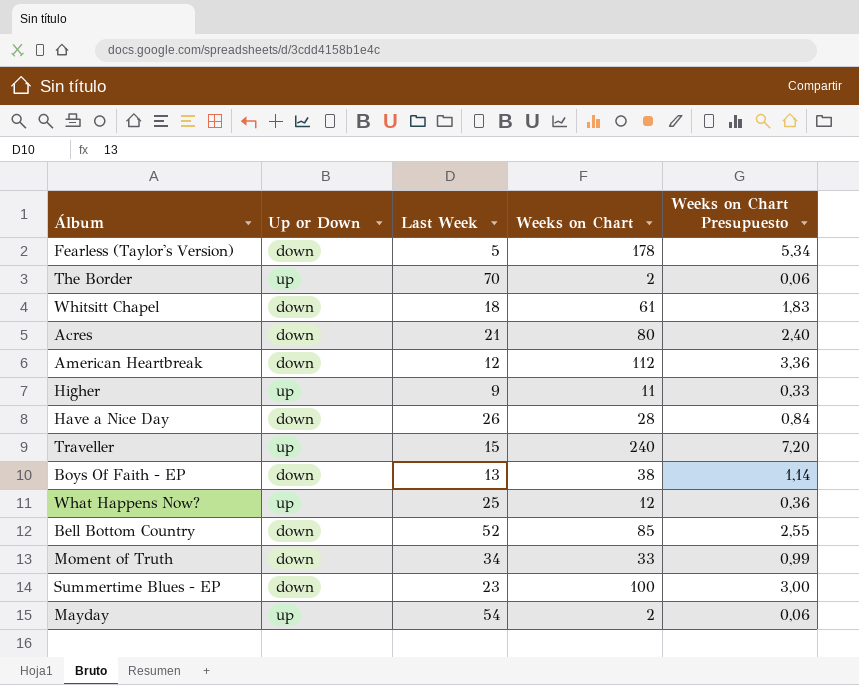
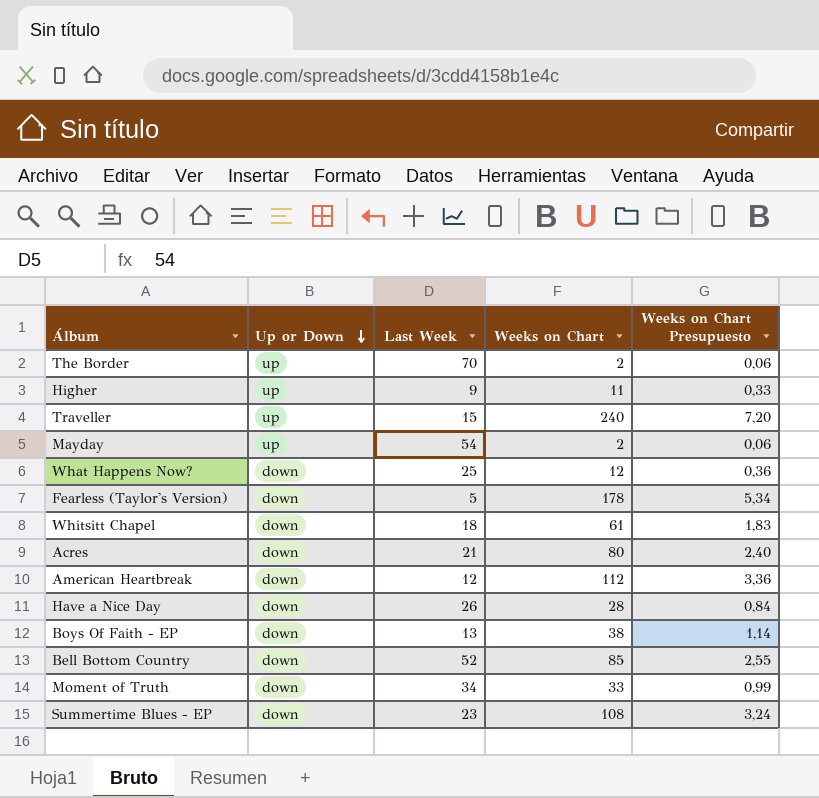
row order: none -> Up or Down descending
What Happens Now? | Up or Down: up -> down
Summertime Blues - EP | Weeks on Chart: 100 -> 108
Summertime Blues - EP | Weeks on Chart Presupuesto: 3,00 -> 3,24

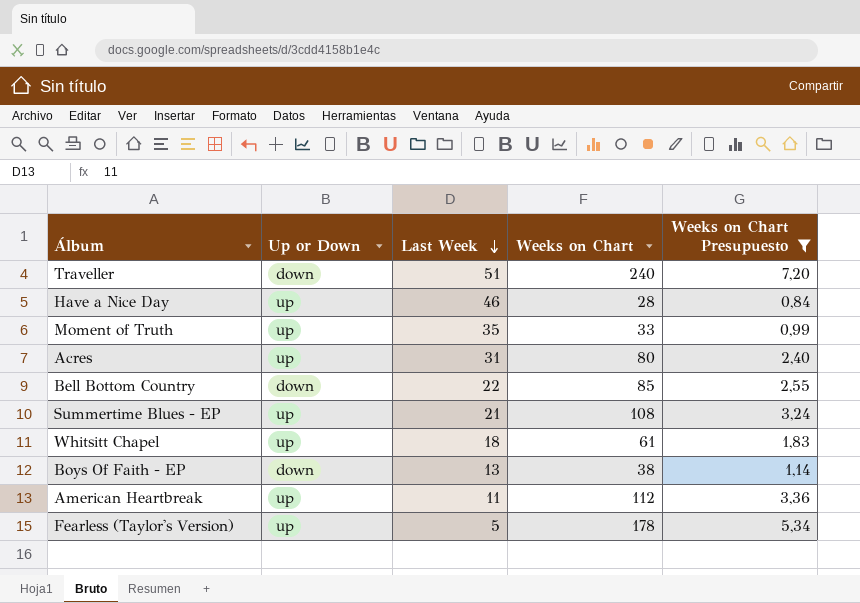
filter: none -> Weeks on Chart Presupuesto >= 0,84
row order: Up or Down descending -> Last Week descending
Traveller | Up or Down: up -> down
Traveller | Last Week: 15 -> 51
Have a Nice Day | Up or Down: down -> up
Have a Nice Day | Last Week: 26 -> 46
Moment of Truth | Up or Down: down -> up
Moment of Truth | Last Week: 34 -> 35
Acres | Up or Down: down -> up
Acres | Last Week: 21 -> 31
Bell Bottom Country | Last Week: 52 -> 22
Summertime Blues - EP | Up or Down: down -> up
Summertime Blues - EP | Last Week: 23 -> 21
Whitsitt Chapel | Up or Down: down -> up
American Heartbreak | Up or Down: down -> up
American Heartbreak | Last Week: 12 -> 11
Fearless (Taylor's Version) | Up or Down: down -> up

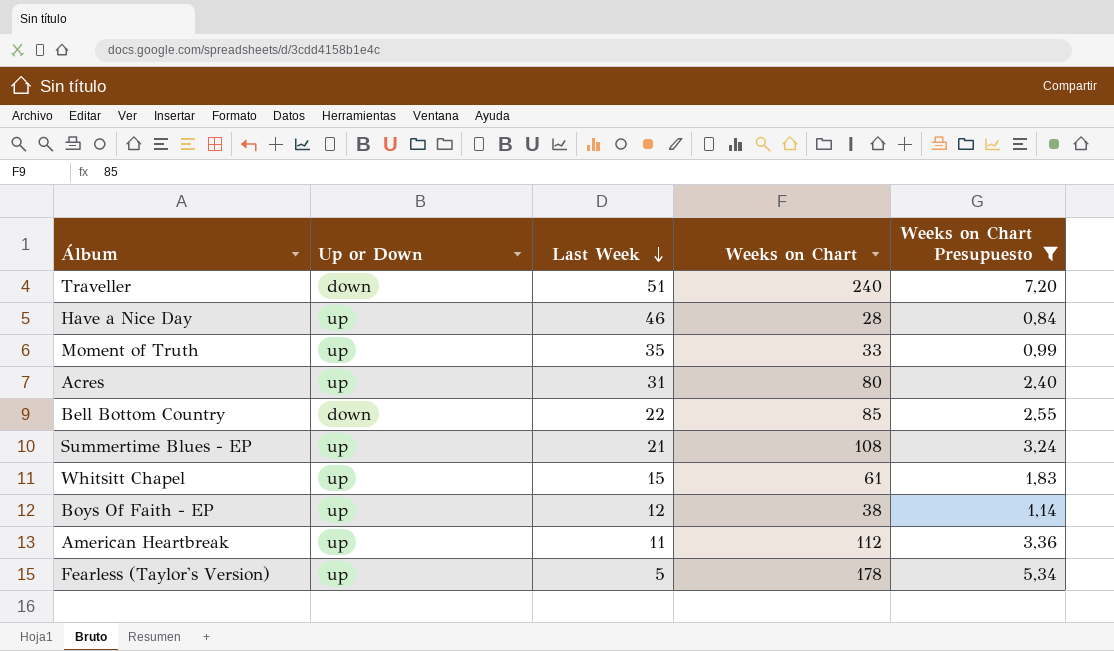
Whitsitt Chapel | Last Week: 18 -> 15
Boys Of Faith - EP | Up or Down: down -> up
Boys Of Faith - EP | Last Week: 13 -> 12

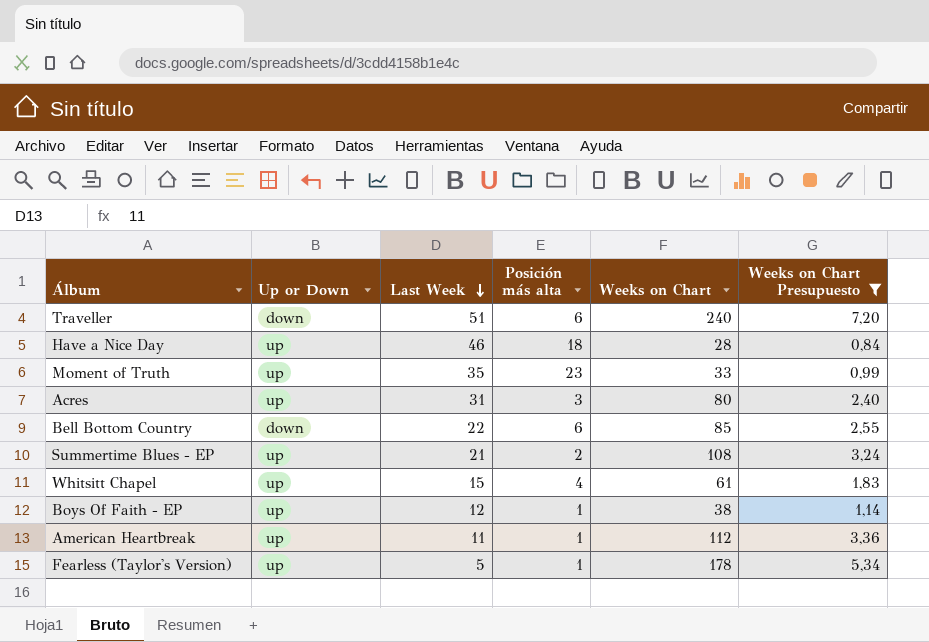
column Posición más alta | position: none -> 4

